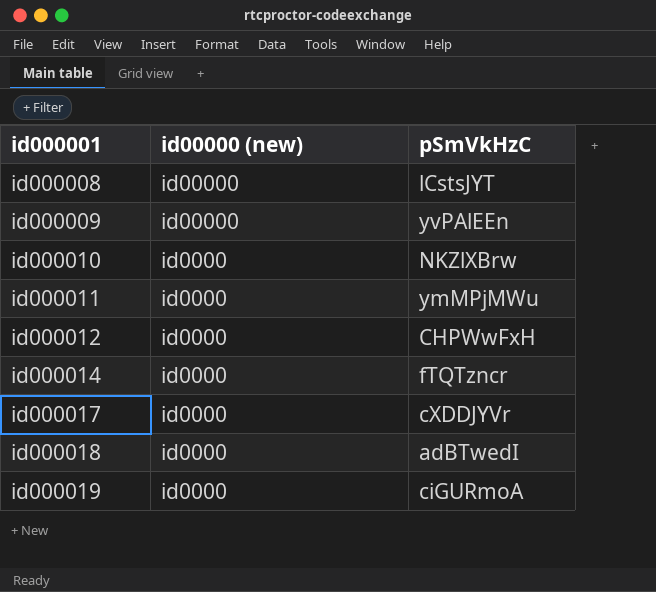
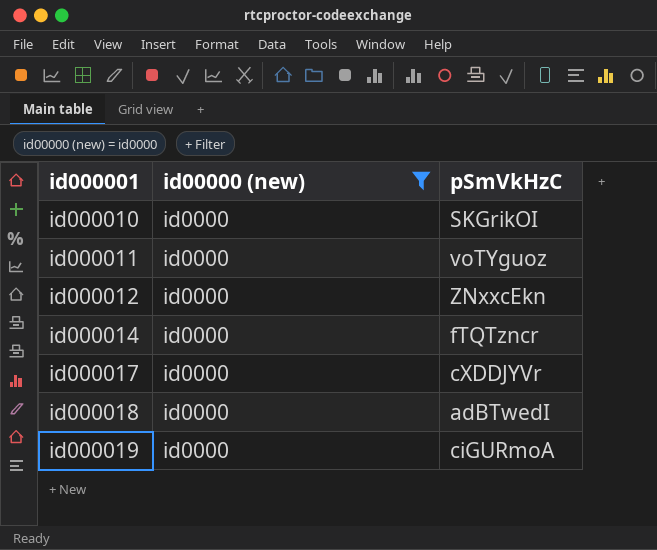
filter: none -> id00000 (new) = id0000
id000010 | pSmVkHzC: NKZlXBrw -> SKGrikOI
id000011 | pSmVkHzC: ymMPjMWu -> voTYguoz
id000012 | pSmVkHzC: CHPWwFxH -> ZNxxcEkn

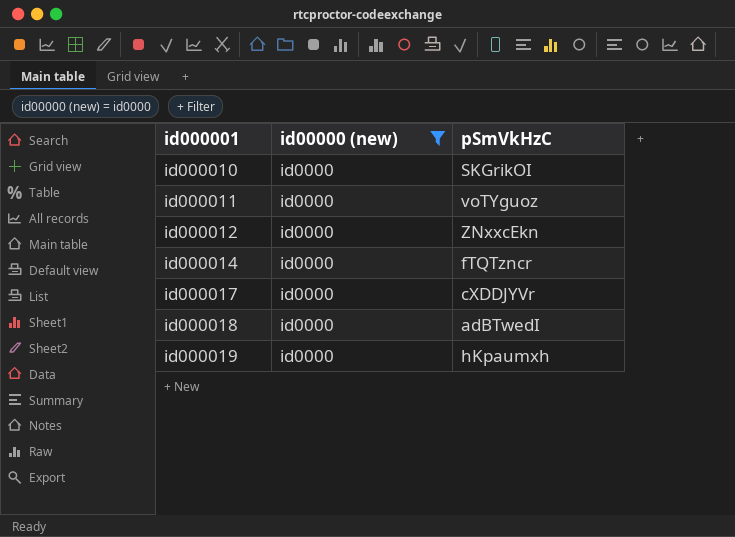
id000019 | pSmVkHzC: ciGURmoA -> hKpaumxh

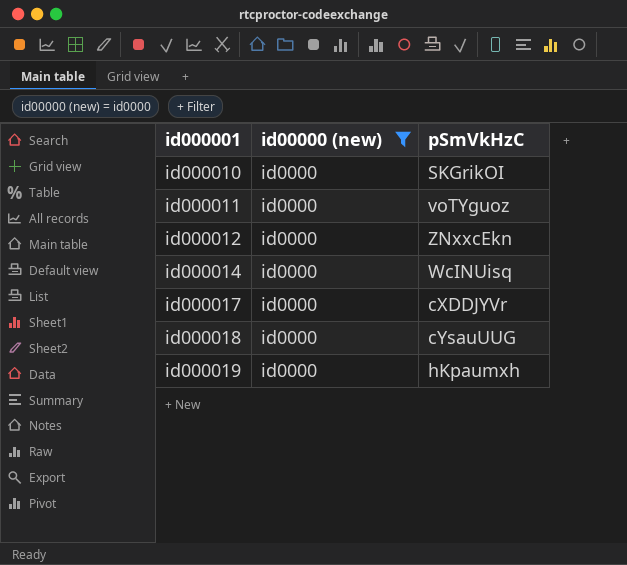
id000014 | pSmVkHzC: fTQTzncr -> WcINUisq
id000018 | pSmVkHzC: adBTwedI -> cYsauUUG

